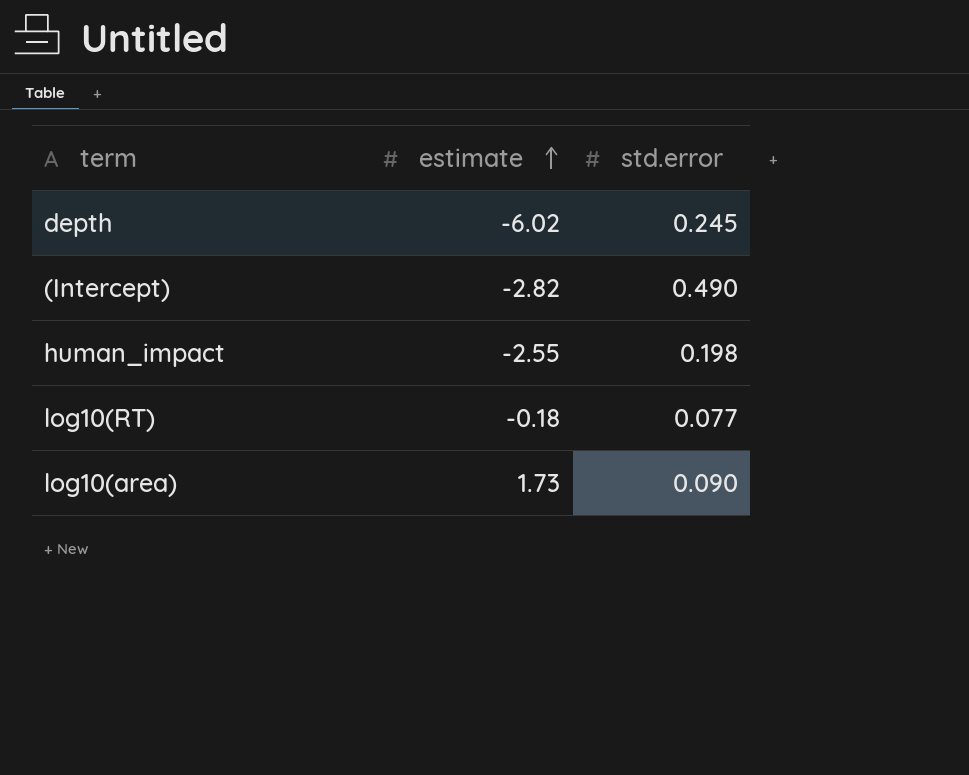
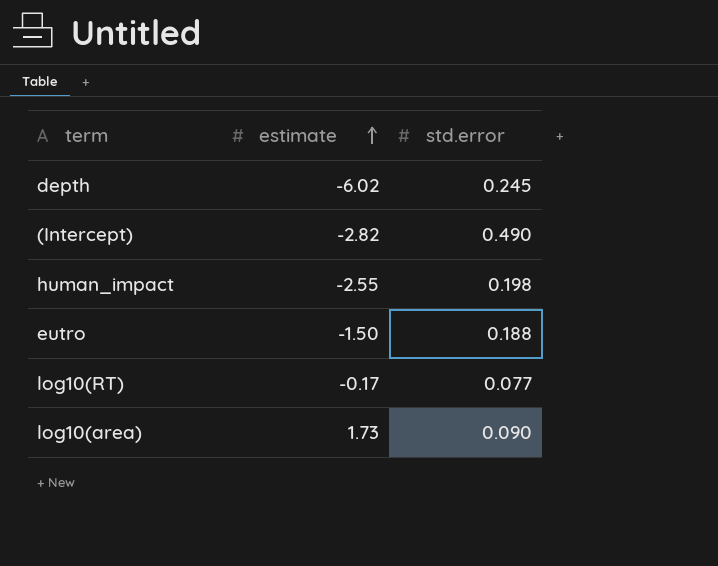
row eutro: none -> -1.50 | 0.188
log10(RT) | estimate: -0.18 -> -0.17

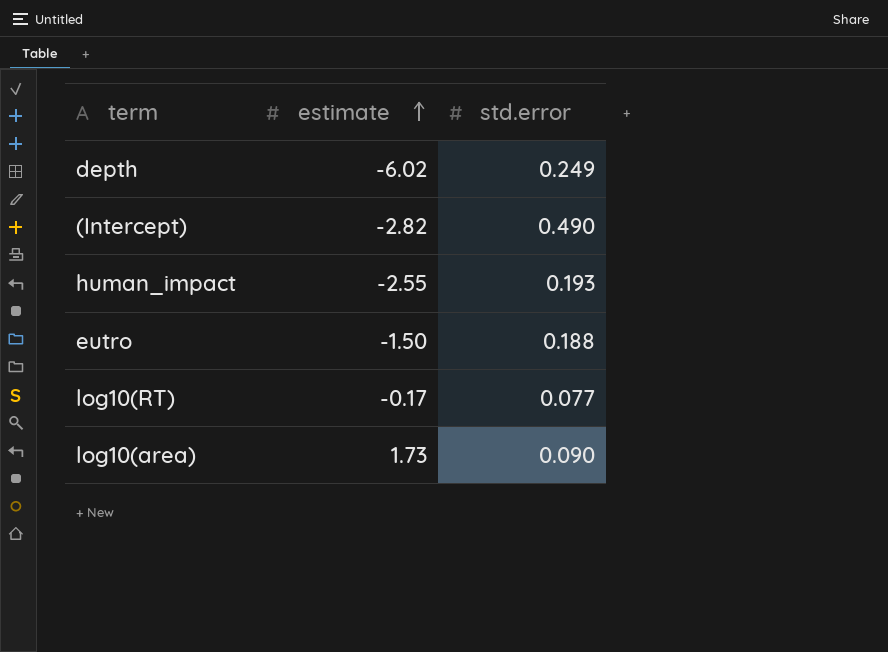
depth | std.error: 0.245 -> 0.249
human_impact | std.error: 0.198 -> 0.193

